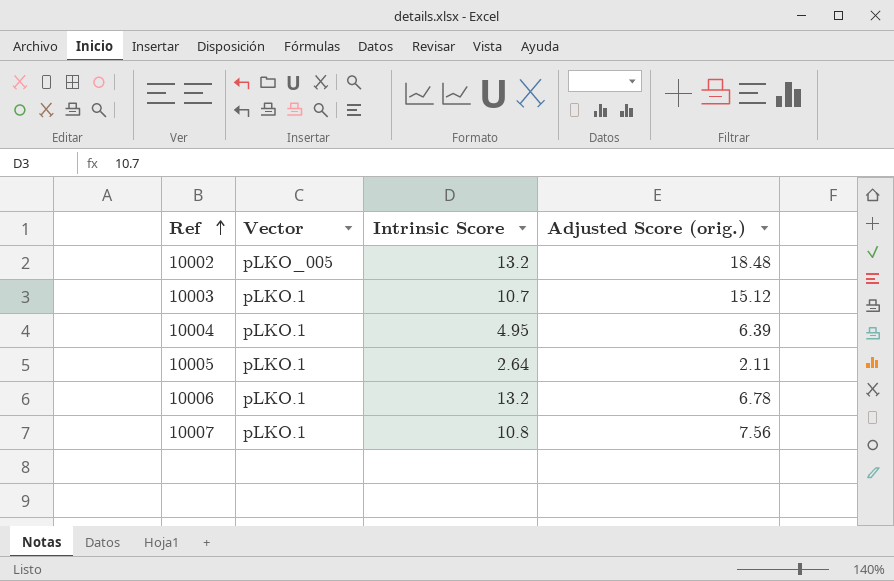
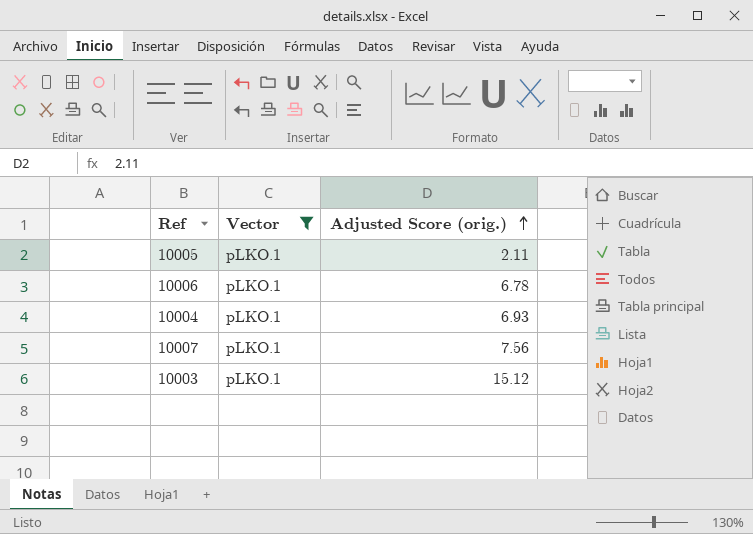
filter: none -> Vector = pLKO.1
row order: Ref ascending -> Adjusted Score (orig.) ascending
column Intrinsic Score | position: 3 -> none
10004 | Adjusted Score (orig.): 6.39 -> 6.93

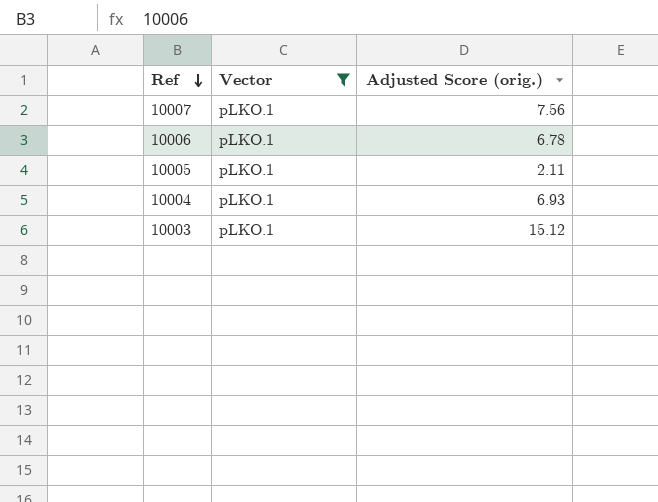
row order: Adjusted Score (orig.) ascending -> Ref descending

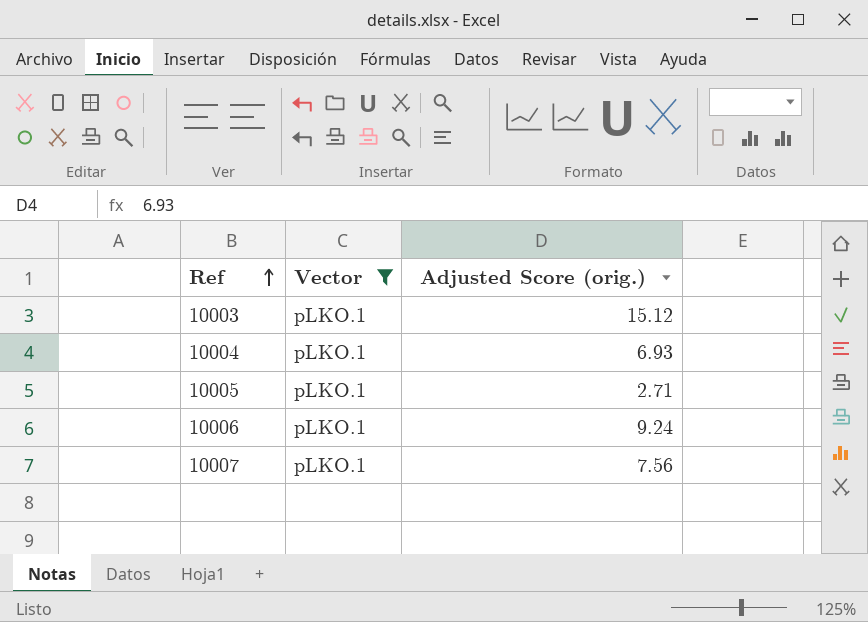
row order: Ref descending -> Ref ascending
10005 | Adjusted Score (orig.): 2.11 -> 2.71
10006 | Adjusted Score (orig.): 6.78 -> 9.24

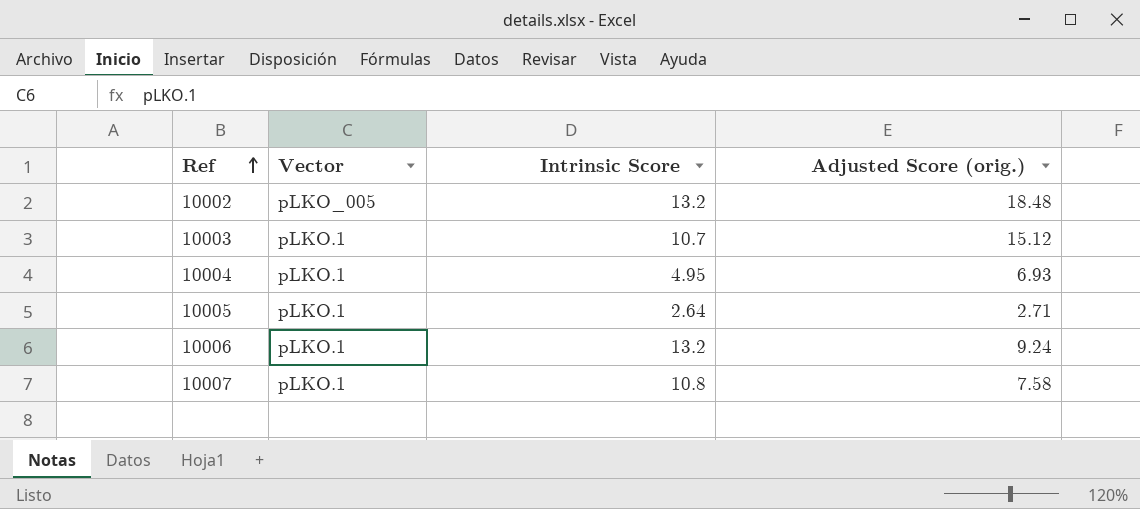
filter: Vector = pLKO.1 -> none
column Intrinsic Score | position: none -> 3
10007 | Adjusted Score (orig.): 7.56 -> 7.58

